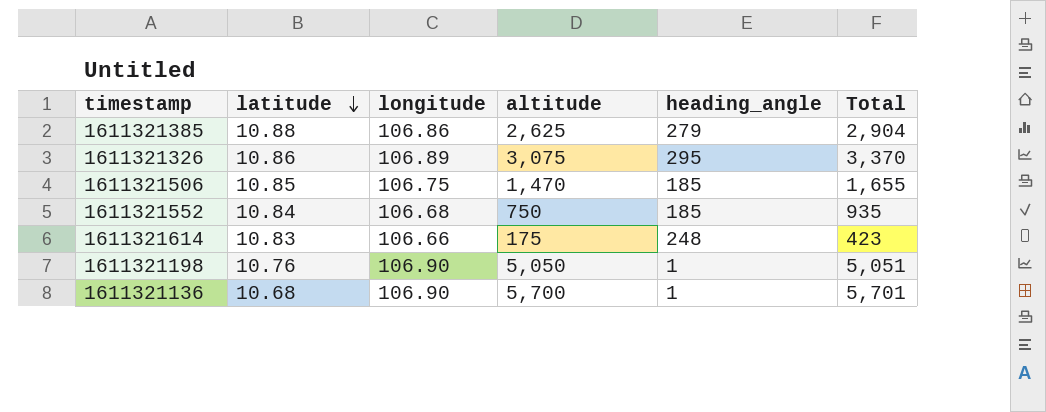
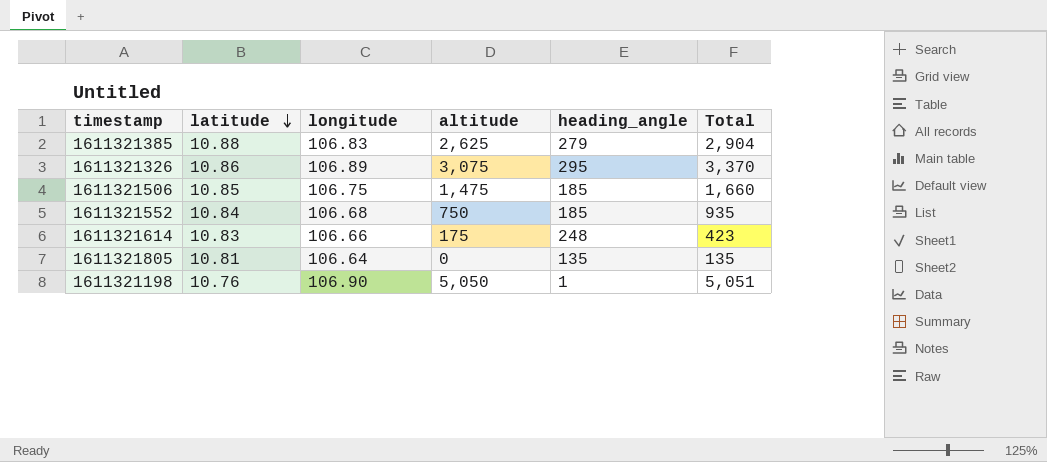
row 1611321136: 10.68 | 106.90 | 5,700 | 1 | 5,701 -> none
1611321385 | longitude: 106.86 -> 106.83
1611321506 | altitude: 1,470 -> 1,475
1611321506 | Total: 1,655 -> 1,660
row 1611321805: none -> 10.81 | 106.64 | 0 | 135 | 135

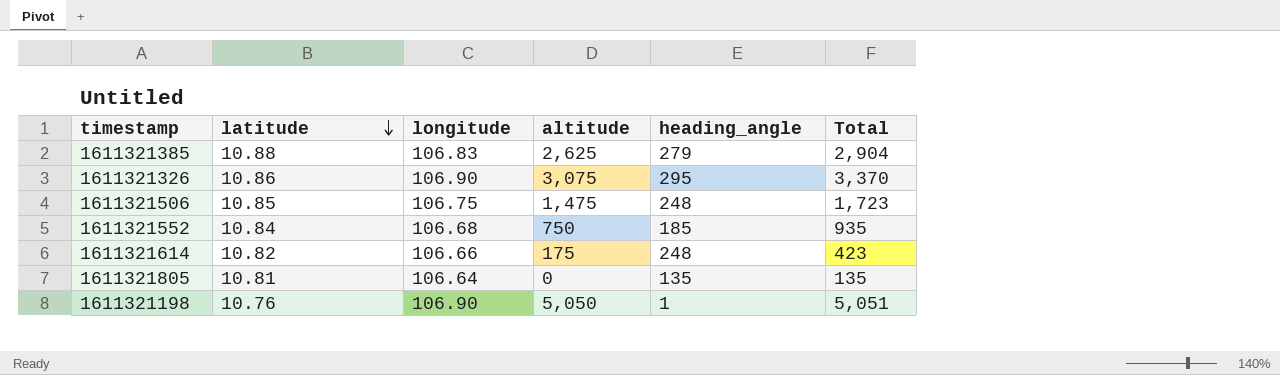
1611321326 | longitude: 106.89 -> 106.90
1611321506 | heading_angle: 185 -> 248
1611321506 | Total: 1,660 -> 1,723
1611321614 | latitude: 10.83 -> 10.82

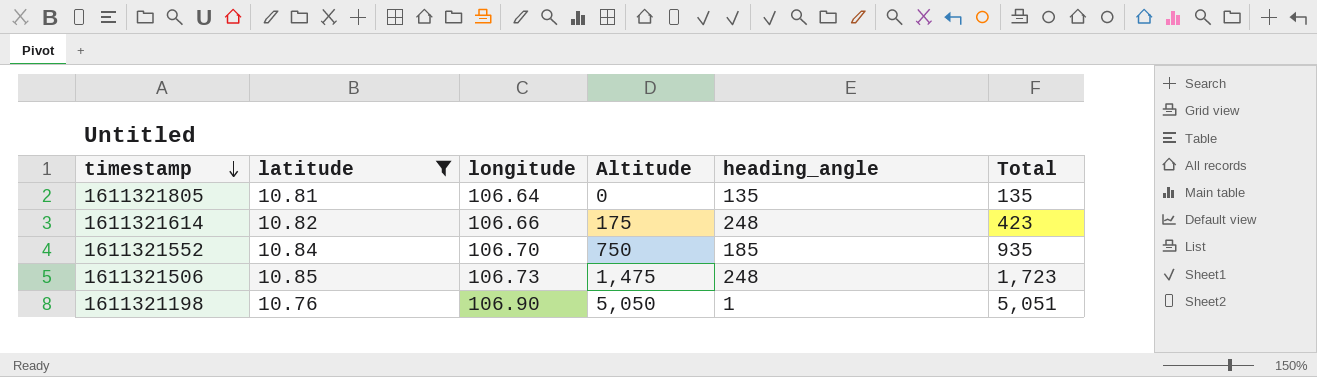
filter: none -> latitude <= 10.85
row order: latitude descending -> timestamp descending
column name: altitude -> Altitude
1611321552 | longitude: 106.68 -> 106.70
1611321506 | longitude: 106.75 -> 106.73

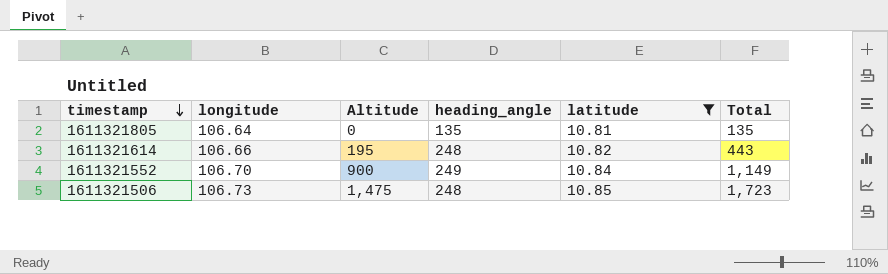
column latitude | position: 2 -> 5
row 1611321198: 10.76 | 106.90 | 5,050 | 1 | 5,051 -> none
1611321614 | Altitude: 175 -> 195
1611321614 | Total: 423 -> 443
1611321552 | Altitude: 750 -> 900
1611321552 | heading_angle: 185 -> 249
1611321552 | Total: 935 -> 1,149

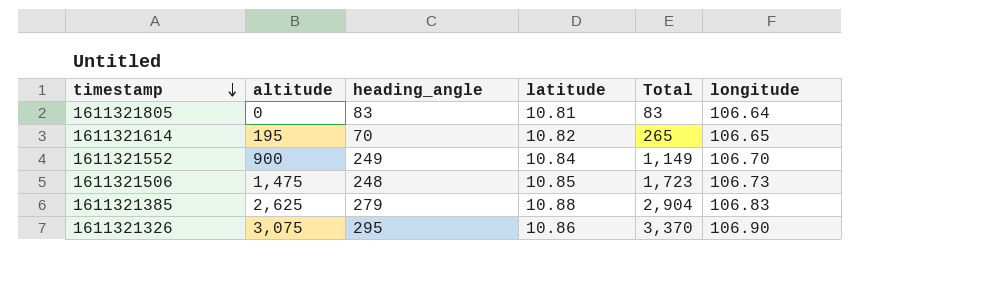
filter: latitude <= 10.85 -> none
column name: Altitude -> altitude
column longitude | position: 2 -> 6
1611321805 | heading_angle: 135 -> 83
1611321805 | Total: 135 -> 83
1611321614 | heading_angle: 248 -> 70
1611321614 | Total: 443 -> 265
1611321614 | longitude: 106.66 -> 106.65

